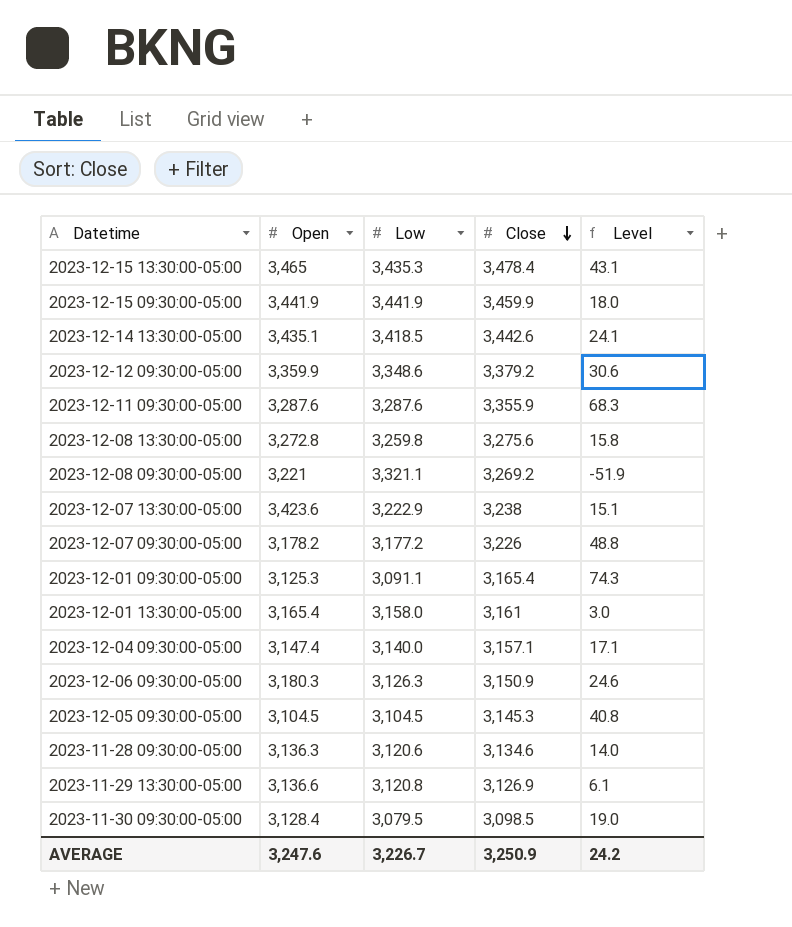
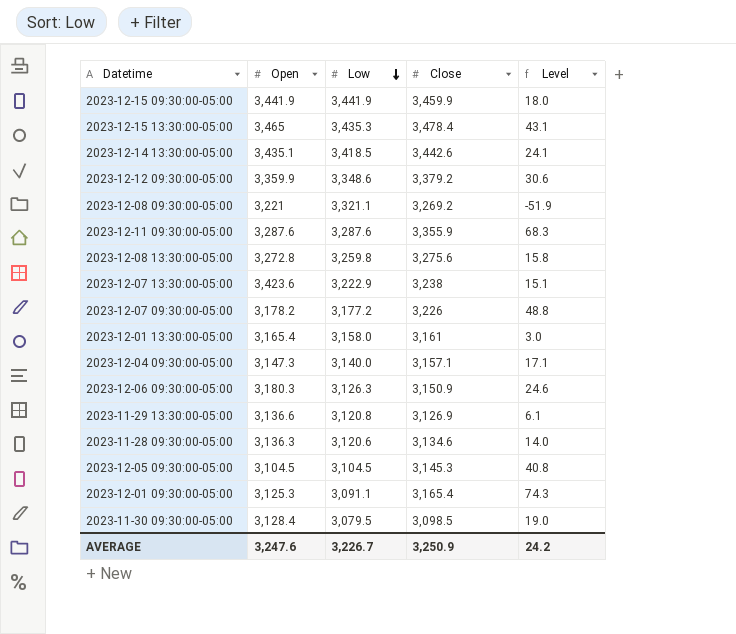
row order: Close descending -> Low descending
2023-12-04 09:30:00-05:00 | Open: 3,147.4 -> 3,147.3

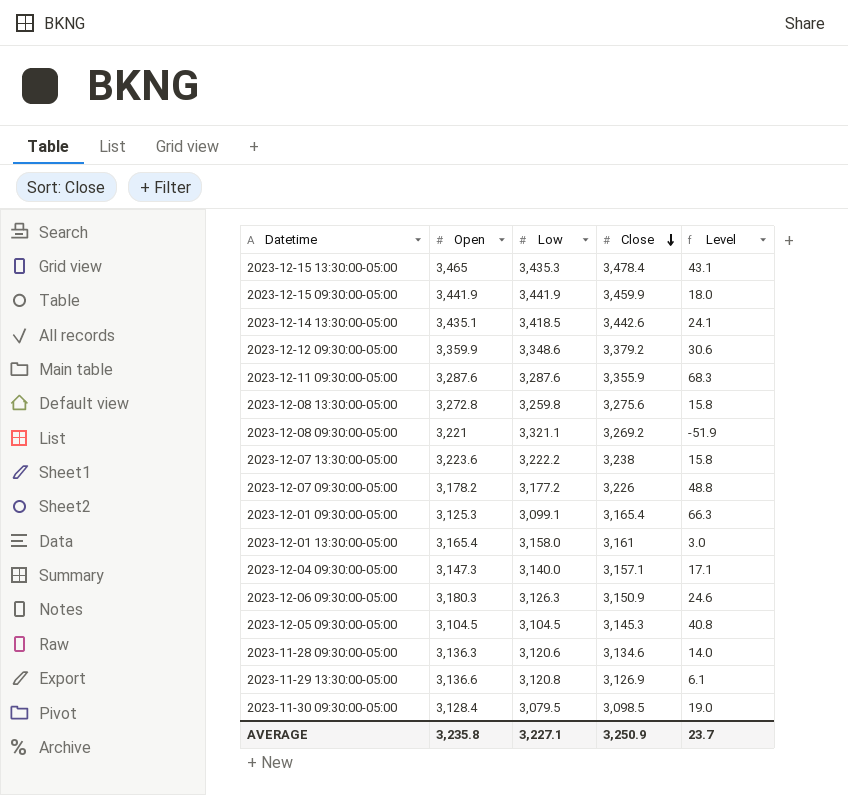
row order: Low descending -> Close descending
2023-12-07 13:30:00-05:00 | Open: 3,423.6 -> 3,223.6
2023-12-07 13:30:00-05:00 | Low: 3,222.9 -> 3,222.2
2023-12-07 13:30:00-05:00 | Level: 15.1 -> 15.8
2023-12-01 09:30:00-05:00 | Low: 3,091.1 -> 3,099.1
2023-12-01 09:30:00-05:00 | Level: 74.3 -> 66.3
AVERAGE | Open: 3,247.6 -> 3,235.8
AVERAGE | Low: 3,226.7 -> 3,227.1
AVERAGE | Level: 24.2 -> 23.7

